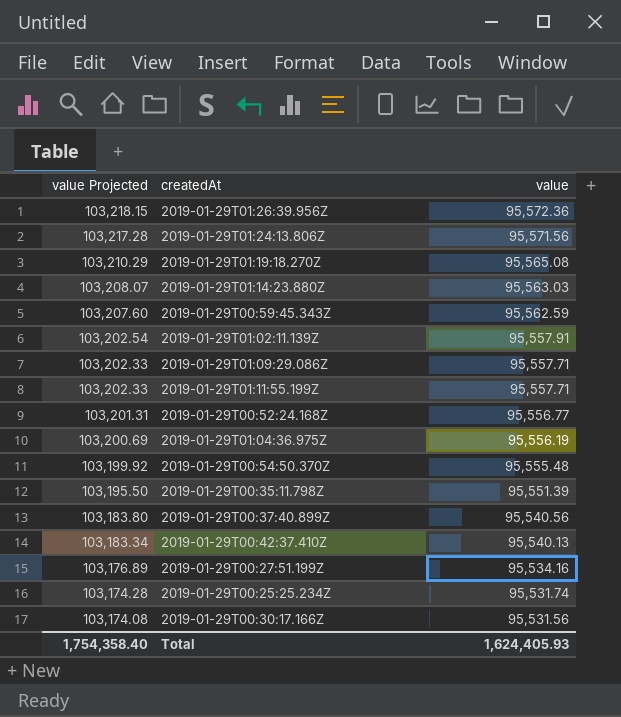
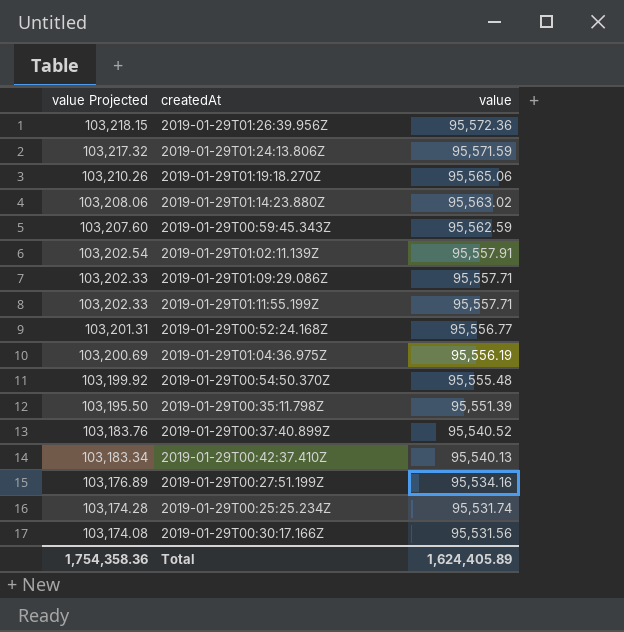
2019-01-29T01:24:13.806Z | value Projected: 103,217.28 -> 103,217.32
2019-01-29T01:24:13.806Z | value: 95,571.56 -> 95,571.59
2019-01-29T01:19:18.270Z | value Projected: 103,210.29 -> 103,210.26
2019-01-29T01:19:18.270Z | value: 95,565.08 -> 95,565.06
2019-01-29T01:14:23.880Z | value Projected: 103,208.07 -> 103,208.06
2019-01-29T01:14:23.880Z | value: 95,563.03 -> 95,563.02
2019-01-29T00:37:40.899Z | value Projected: 103,183.80 -> 103,183.76
2019-01-29T00:37:40.899Z | value: 95,540.56 -> 95,540.52
Total | value Projected: 1,754,358.40 -> 1,754,358.36
Total | value: 1,624,405.93 -> 1,624,405.89

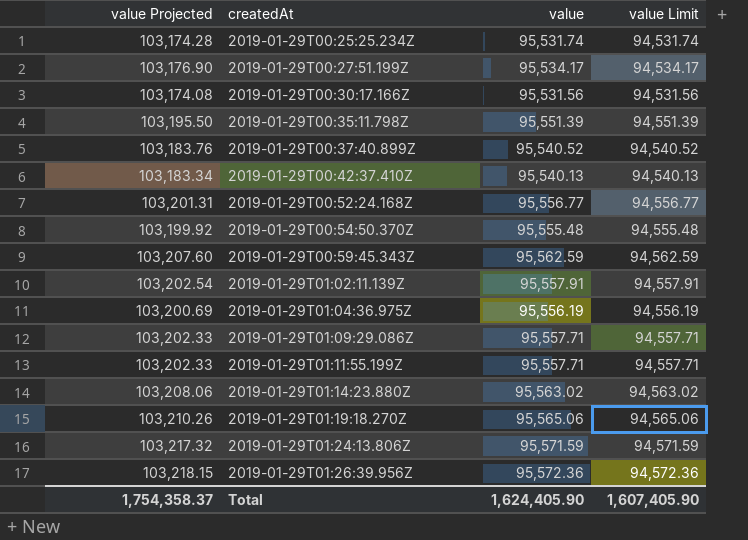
row order: value Projected descending -> createdAt ascending
column value Limit | formula: none -> [value] - 1000
2019-01-29T00:27:51.199Z | value Projected: 103,176.89 -> 103,176.90
2019-01-29T00:27:51.199Z | value: 95,534.16 -> 95,534.17
Total | value Projected: 1,754,358.36 -> 1,754,358.37
Total | value: 1,624,405.89 -> 1,624,405.90

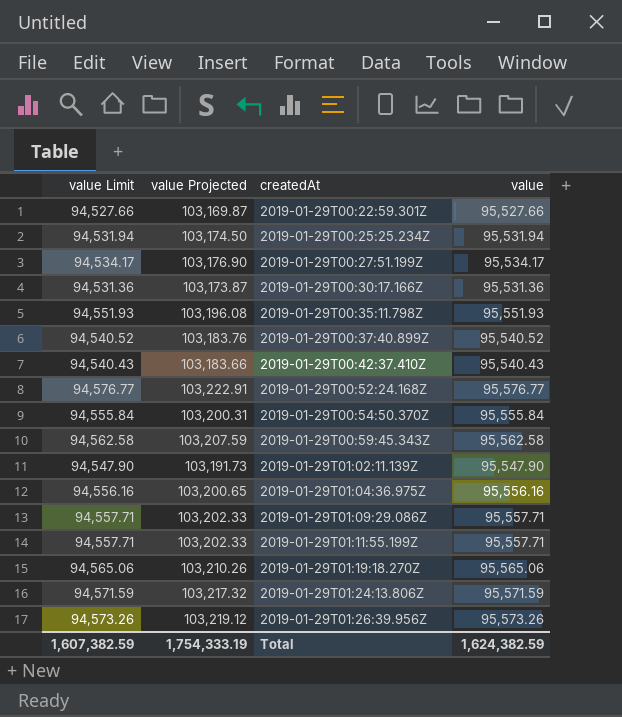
column value Limit | position: 4 -> 1
row 2019-01-29T01:14:23.880Z: 103,208.06 | 95,563.02 | 94,563.02 -> none
row 2019-01-29T00:22:59.301Z: none -> 94,527.66 | 103,169.87 | 95,527.66
2019-01-29T00:25:25.234Z | value Limit: 94,531.74 -> 94,531.94
2019-01-29T00:25:25.234Z | value Projected: 103,174.28 -> 103,174.50
2019-01-29T00:25:25.234Z | value: 95,531.74 -> 95,531.94
2019-01-29T00:30:17.166Z | value Limit: 94,531.56 -> 94,531.36
2019-01-29T00:30:17.166Z | value Projected: 103,174.08 -> 103,173.87
2019-01-29T00:30:17.166Z | value: 95,531.56 -> 95,531.36
2019-01-29T00:35:11.798Z | value Limit: 94,551.39 -> 94,551.93
2019-01-29T00:35:11.798Z | value Projected: 103,195.50 -> 103,196.08
2019-01-29T00:35:11.798Z | value: 95,551.39 -> 95,551.93
2019-01-29T00:42:37.410Z | value Limit: 94,540.13 -> 94,540.43
2019-01-29T00:42:37.410Z | value Projected: 103,183.34 -> 103,183.66
2019-01-29T00:42:37.410Z | value: 95,540.13 -> 95,540.43
2019-01-29T00:52:24.168Z | value Limit: 94,556.77 -> 94,576.77
2019-01-29T00:52:24.168Z | value Projected: 103,201.31 -> 103,222.91
2019-01-29T00:52:24.168Z | value: 95,556.77 -> 95,576.77
2019-01-29T00:54:50.370Z | value Limit: 94,555.48 -> 94,555.84
2019-01-29T00:54:50.370Z | value Projected: 103,199.92 -> 103,200.31
2019-01-29T00:54:50.370Z | value: 95,555.48 -> 95,555.84
2019-01-29T00:59:45.343Z | value Limit: 94,562.59 -> 94,562.58
2019-01-29T00:59:45.343Z | value Projected: 103,207.60 -> 103,207.59
2019-01-29T00:59:45.343Z | value: 95,562.59 -> 95,562.58
2019-01-29T01:02:11.139Z | value Limit: 94,557.91 -> 94,547.90
2019-01-29T01:02:11.139Z | value Projected: 103,202.54 -> 103,191.73
2019-01-29T01:02:11.139Z | value: 95,557.91 -> 95,547.90
2019-01-29T01:04:36.975Z | value Limit: 94,556.19 -> 94,556.16
2019-01-29T01:04:36.975Z | value Projected: 103,200.69 -> 103,200.65
2019-01-29T01:04:36.975Z | value: 95,556.19 -> 95,556.16
2019-01-29T01:26:39.956Z | value Limit: 94,572.36 -> 94,573.26
2019-01-29T01:26:39.956Z | value Projected: 103,218.15 -> 103,219.12
2019-01-29T01:26:39.956Z | value: 95,572.36 -> 95,573.26
Total | value Limit: 1,607,405.90 -> 1,607,382.59
Total | value Projected: 1,754,358.37 -> 1,754,333.19
Total | value: 1,624,405.90 -> 1,624,382.59

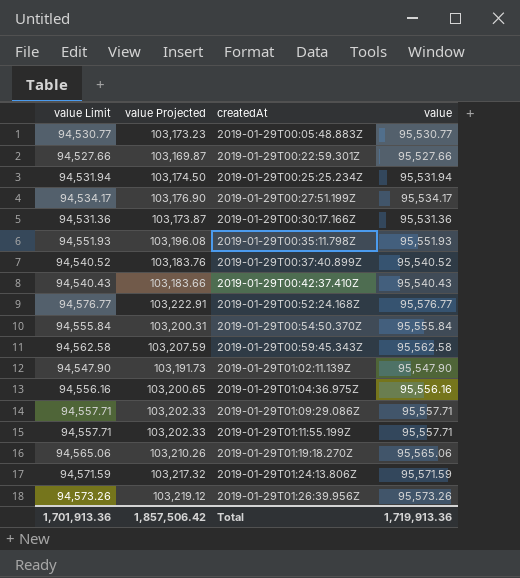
row 2019-01-29T00:05:48.883Z: none -> 94,530.77 | 103,173.23 | 95,530.77
Total | value Limit: 1,607,382.59 -> 1,701,913.36
Total | value Projected: 1,754,333.19 -> 1,857,506.42
Total | value: 1,624,382.59 -> 1,719,913.36

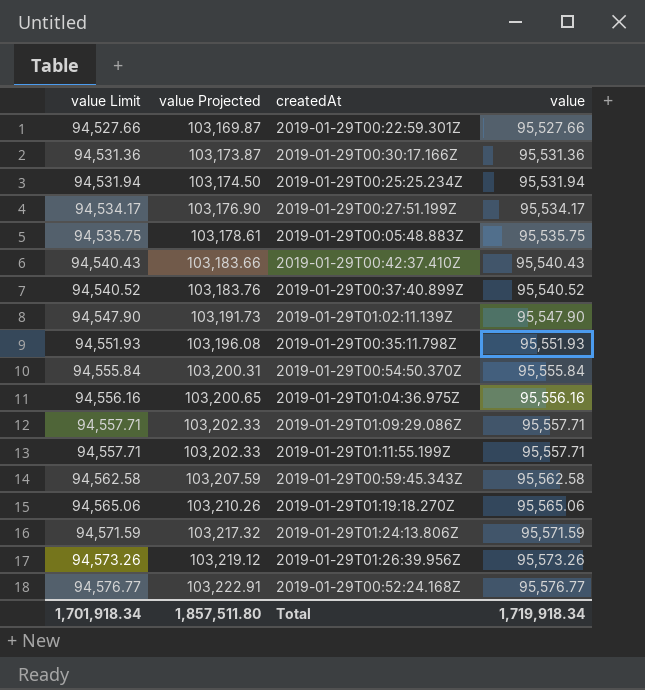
row order: createdAt ascending -> value Limit ascending
2019-01-29T00:05:48.883Z | value Limit: 94,530.77 -> 94,535.75
2019-01-29T00:05:48.883Z | value Projected: 103,173.23 -> 103,178.61
2019-01-29T00:05:48.883Z | value: 95,530.77 -> 95,535.75
Total | value Limit: 1,701,913.36 -> 1,701,918.34
Total | value Projected: 1,857,506.42 -> 1,857,511.80
Total | value: 1,719,913.36 -> 1,719,918.34

